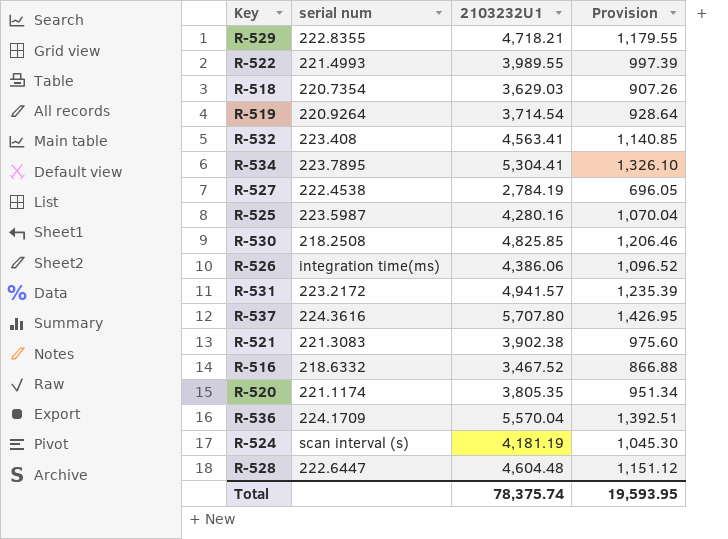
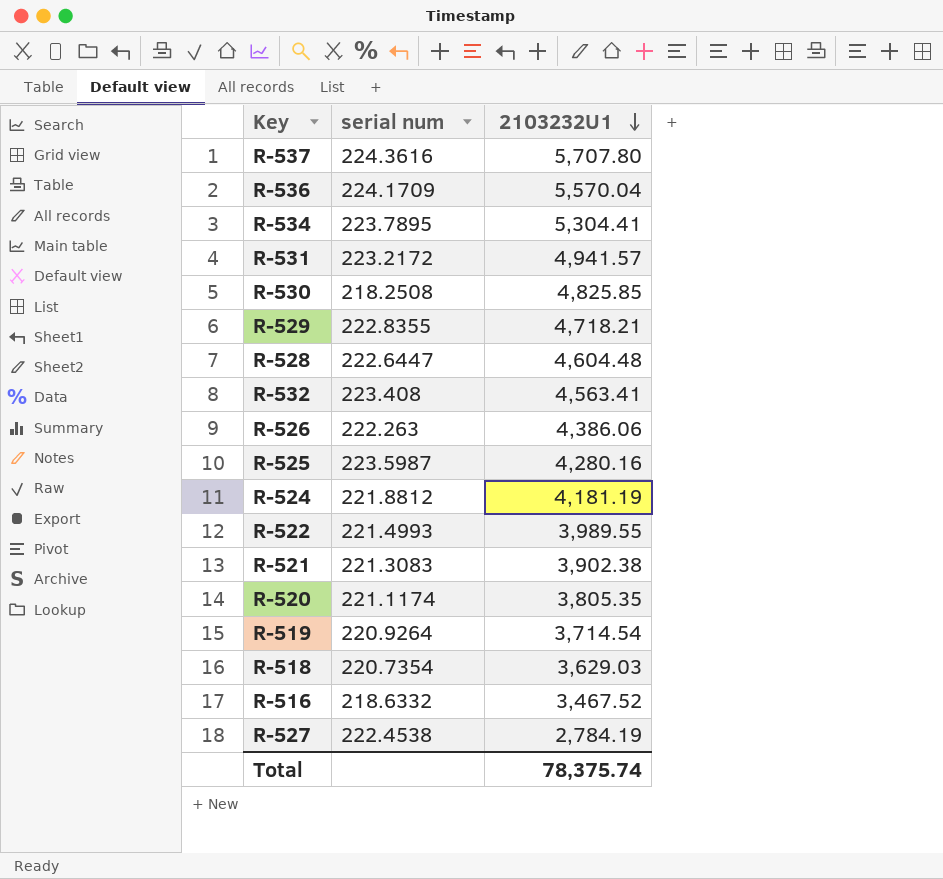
row order: none -> 2103232U1 descending
column Provision | formula: [2103232U1] * 0.25 -> none
R-526 | serial num: integration time(ms) -> 222.263
R-524 | serial num: scan interval (s) -> 221.8812

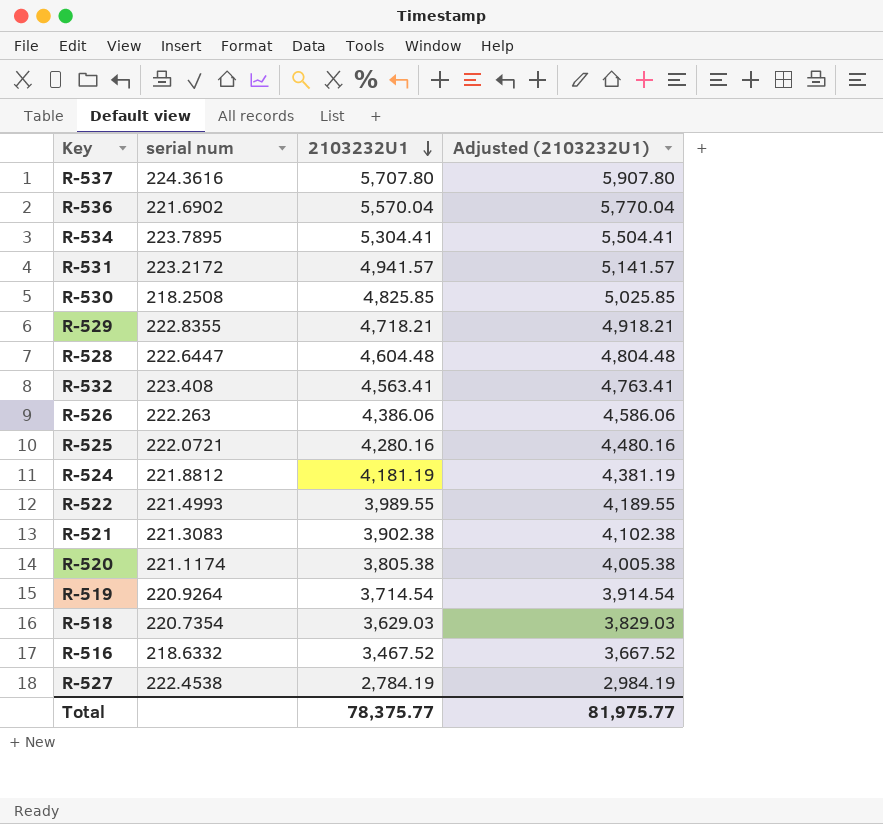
column Adjusted (2103232U1) | formula: none -> [2103232U1] + 200
R-536 | serial num: 224.1709 -> 221.6902
R-525 | serial num: 223.5987 -> 222.0721
R-520 | 2103232U1: 3,805.35 -> 3,805.38
Total | 2103232U1: 78,375.74 -> 78,375.77

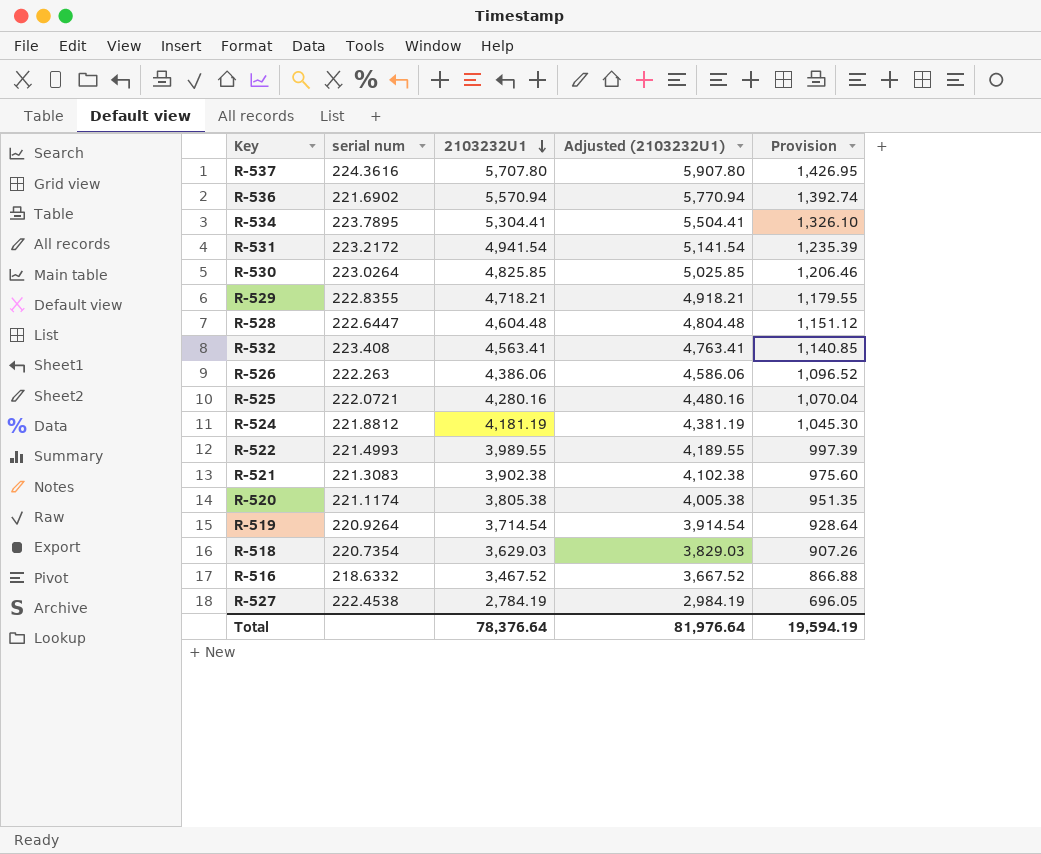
column Provision | formula: none -> [2103232U1] * 0.25
R-536 | 2103232U1: 5,570.04 -> 5,570.94
R-536 | Adjusted (2103232U1): 5,770.04 -> 5,770.94
R-531 | 2103232U1: 4,941.57 -> 4,941.54
R-531 | Adjusted (2103232U1): 5,141.57 -> 5,141.54
R-530 | serial num: 218.2508 -> 223.0264
Total | 2103232U1: 78,375.77 -> 78,376.64
Total | Adjusted (2103232U1): 81,975.77 -> 81,976.64

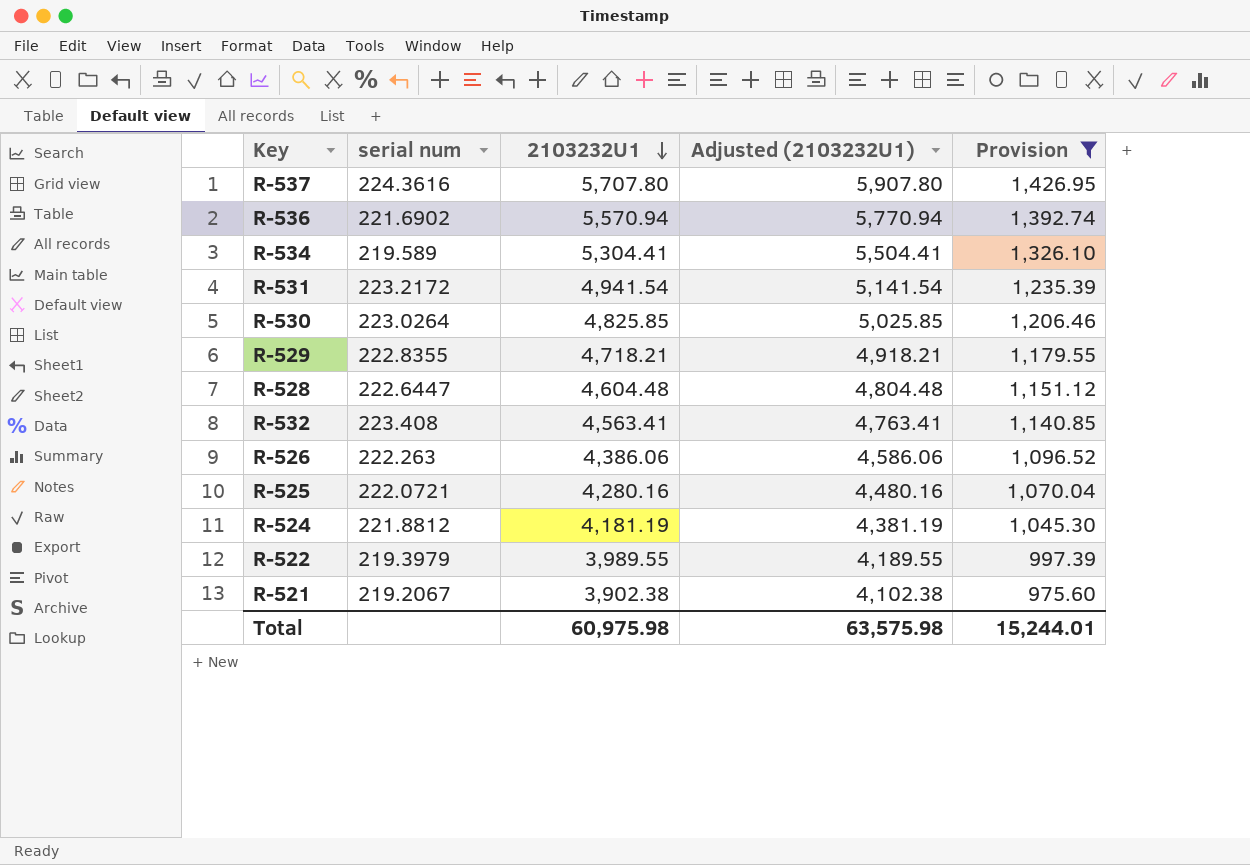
filter: none -> Provision >= 975.60
R-534 | serial num: 223.7895 -> 219.589
R-522 | serial num: 221.4993 -> 219.3979
R-521 | serial num: 221.3083 -> 219.2067
Total | 2103232U1: 78,376.64 -> 60,975.98
Total | Adjusted (2103232U1): 81,976.64 -> 63,575.98
Total | Provision: 19,594.19 -> 15,244.01

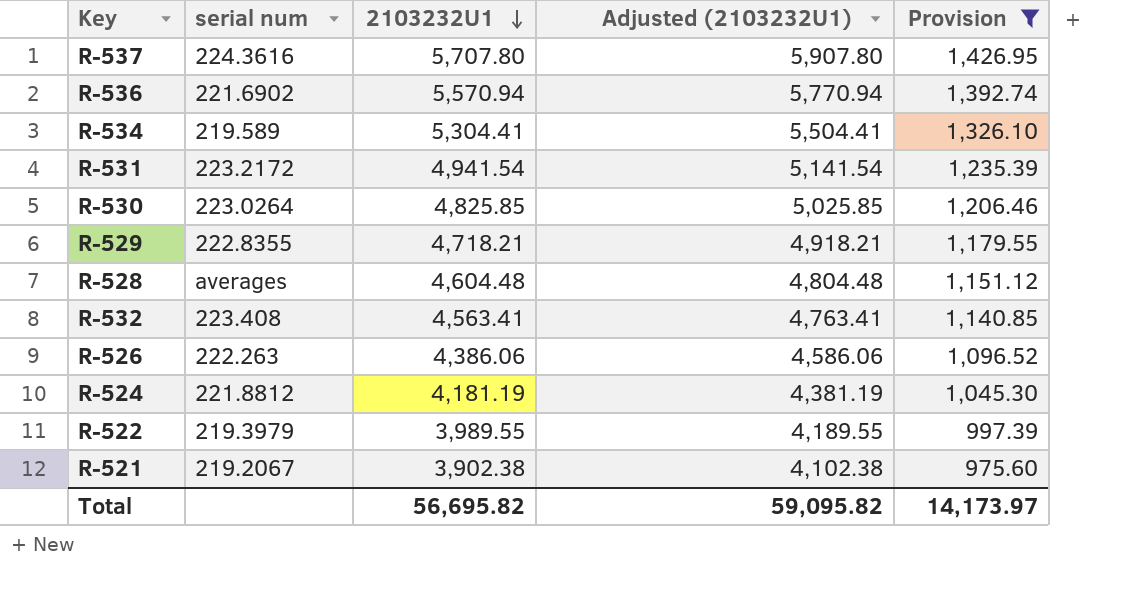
row R-525: 222.0721 | 4,280.16 | 4,480.16 | 1,070.04 -> none
R-528 | serial num: 222.6447 -> averages
Total | 2103232U1: 60,975.98 -> 56,695.82
Total | Adjusted (2103232U1): 63,575.98 -> 59,095.82
Total | Provision: 15,244.01 -> 14,173.97

